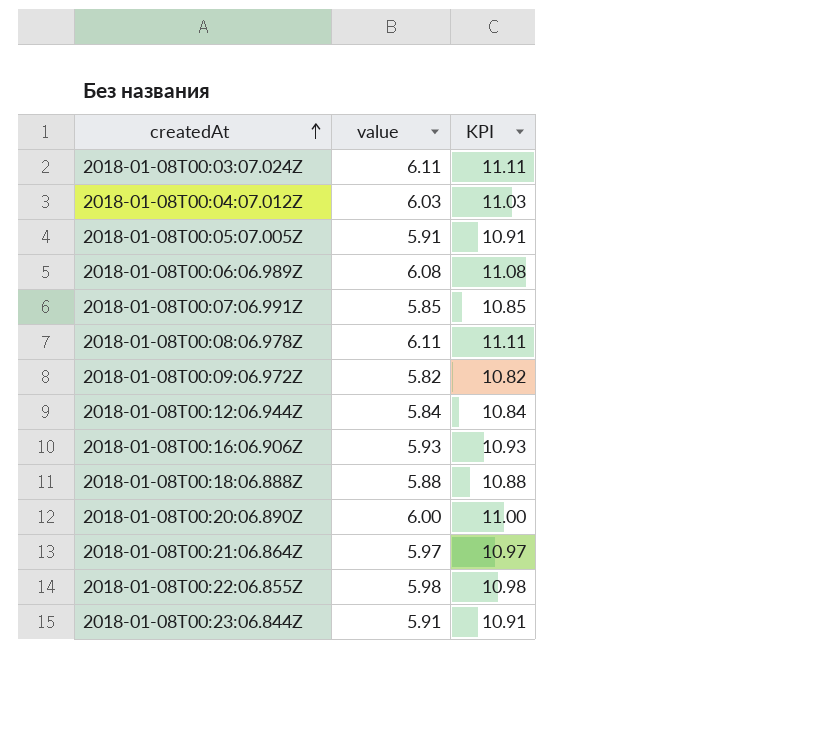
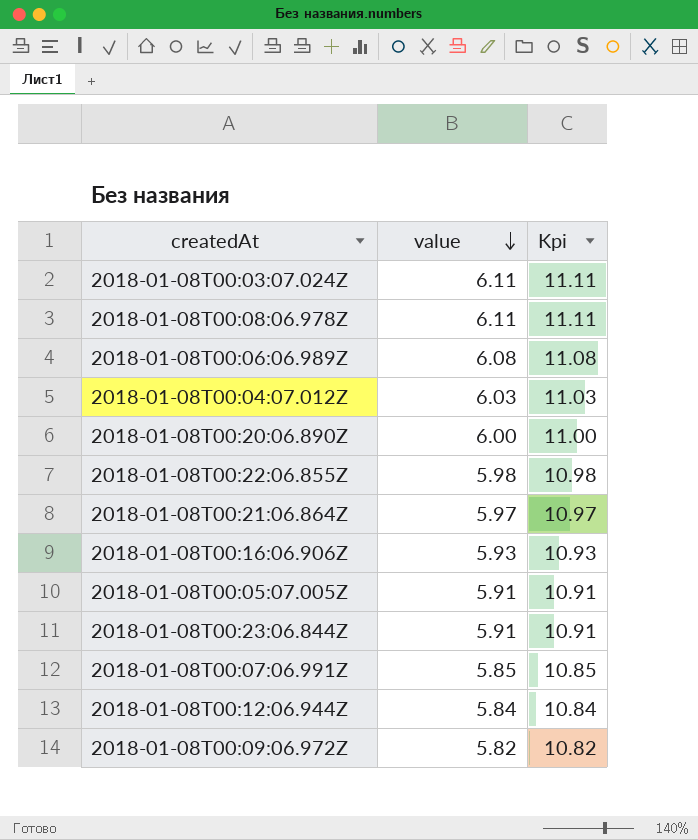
row order: createdAt ascending -> value descending
column name: KPI -> Kpi
row 2018-01-08T00:18:06.888Z: 5.88 | 10.88 -> none

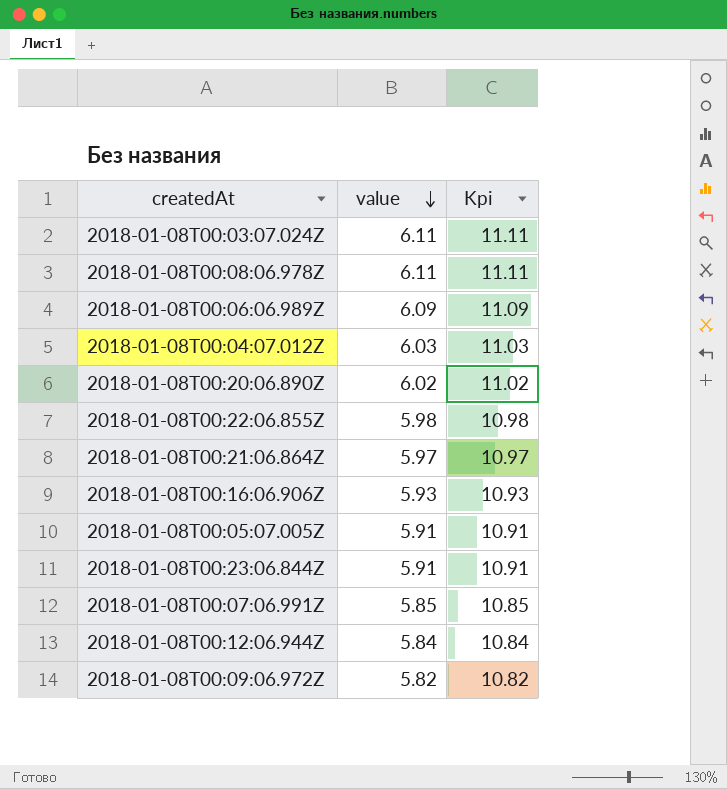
2018-01-08T00:06:06.989Z | value: 6.08 -> 6.09
2018-01-08T00:06:06.989Z | Kpi: 11.08 -> 11.09
2018-01-08T00:20:06.890Z | value: 6.00 -> 6.02
2018-01-08T00:20:06.890Z | Kpi: 11.00 -> 11.02

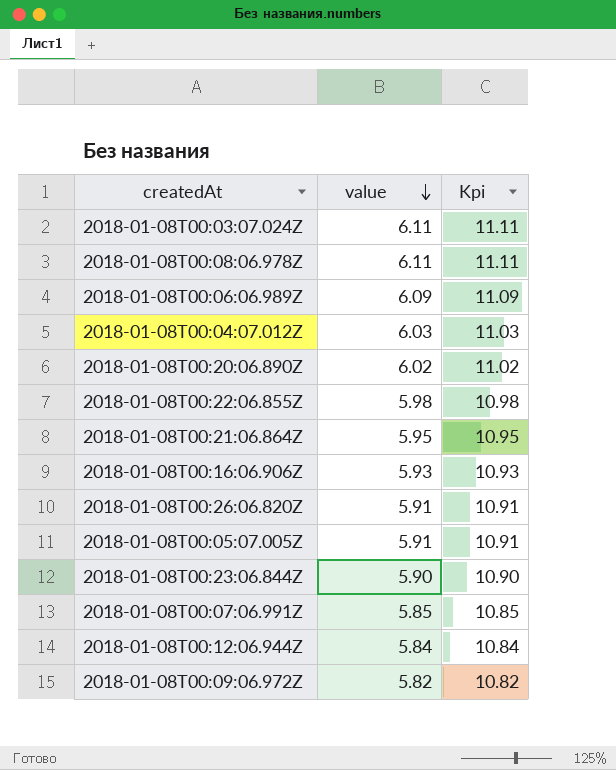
2018-01-08T00:21:06.864Z | value: 5.97 -> 5.95
2018-01-08T00:21:06.864Z | Kpi: 10.97 -> 10.95
row 2018-01-08T00:26:06.820Z: none -> 5.91 | 10.91
2018-01-08T00:23:06.844Z | value: 5.91 -> 5.90
2018-01-08T00:23:06.844Z | Kpi: 10.91 -> 10.90

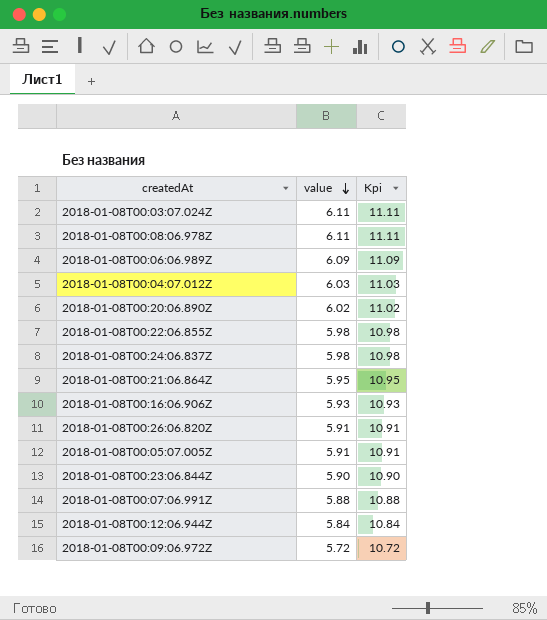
row 2018-01-08T00:24:06.837Z: none -> 5.98 | 10.98
2018-01-08T00:07:06.991Z | value: 5.85 -> 5.88
2018-01-08T00:07:06.991Z | Kpi: 10.85 -> 10.88
2018-01-08T00:09:06.972Z | value: 5.82 -> 5.72
2018-01-08T00:09:06.972Z | Kpi: 10.82 -> 10.72

